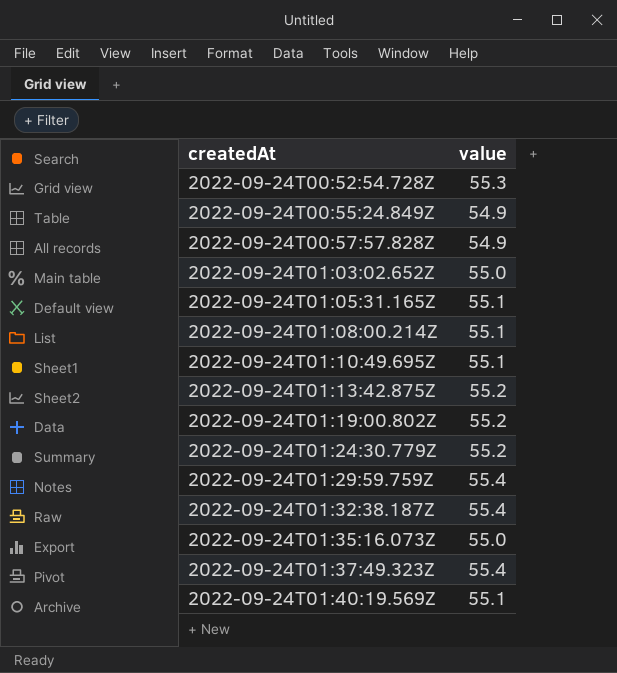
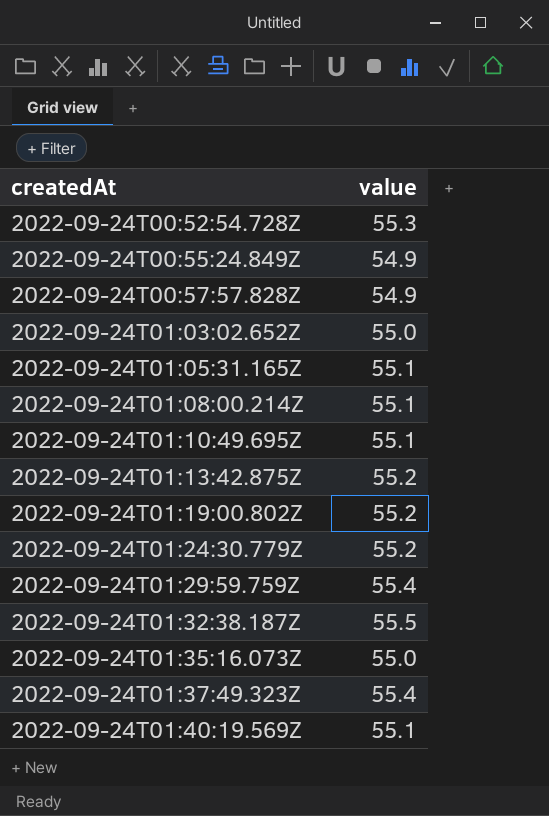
2022-09-24T01:32:38.187Z | value: 55.4 -> 55.5

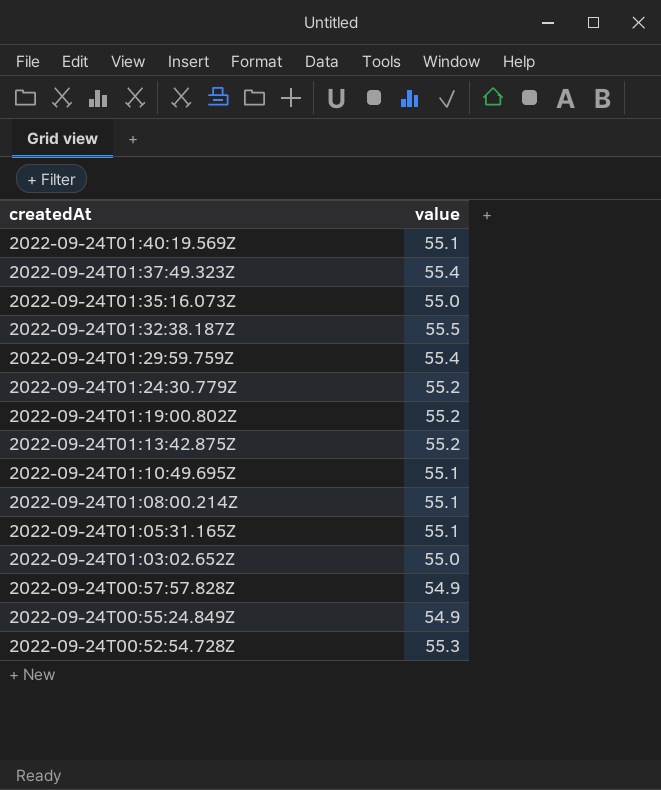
row order: createdAt ascending -> createdAt descending

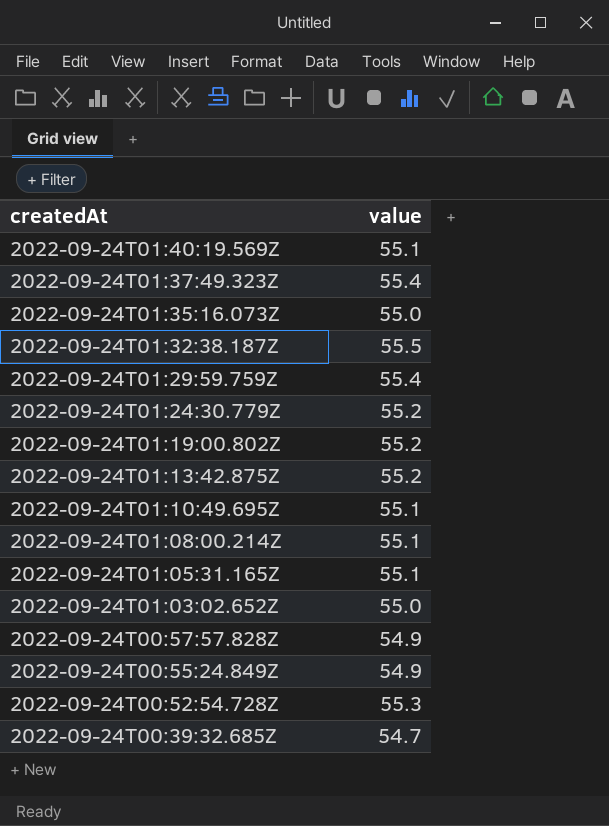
row 2022-09-24T00:39:32.685Z: none -> 54.7

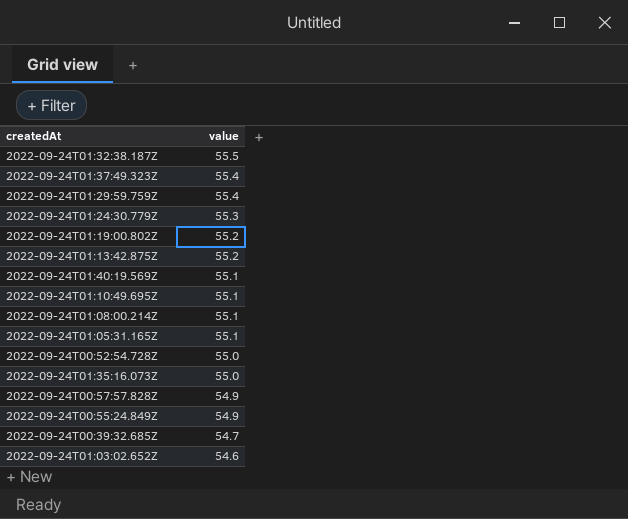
row order: createdAt descending -> value descending
2022-09-24T01:24:30.779Z | value: 55.2 -> 55.3
2022-09-24T00:52:54.728Z | value: 55.3 -> 55.0
2022-09-24T01:03:02.652Z | value: 55.0 -> 54.6

